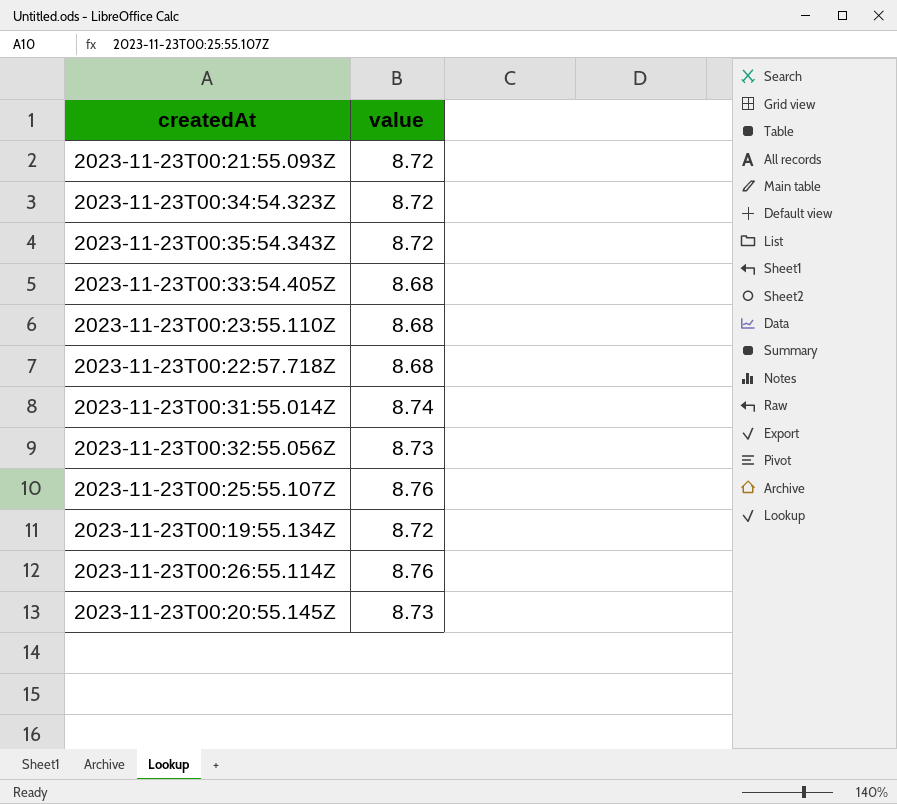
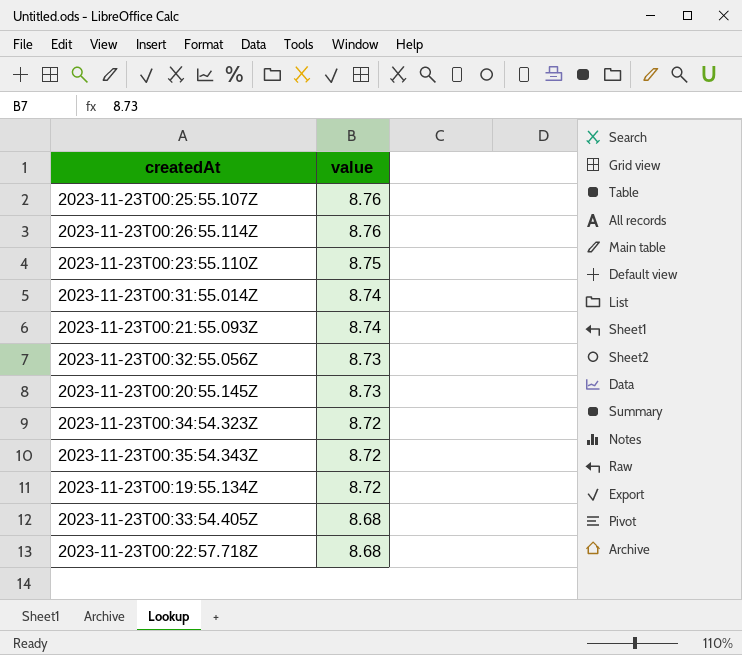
row order: none -> value descending
2023-11-23T00:23:55.110Z | value: 8.68 -> 8.75
2023-11-23T00:21:55.093Z | value: 8.72 -> 8.74

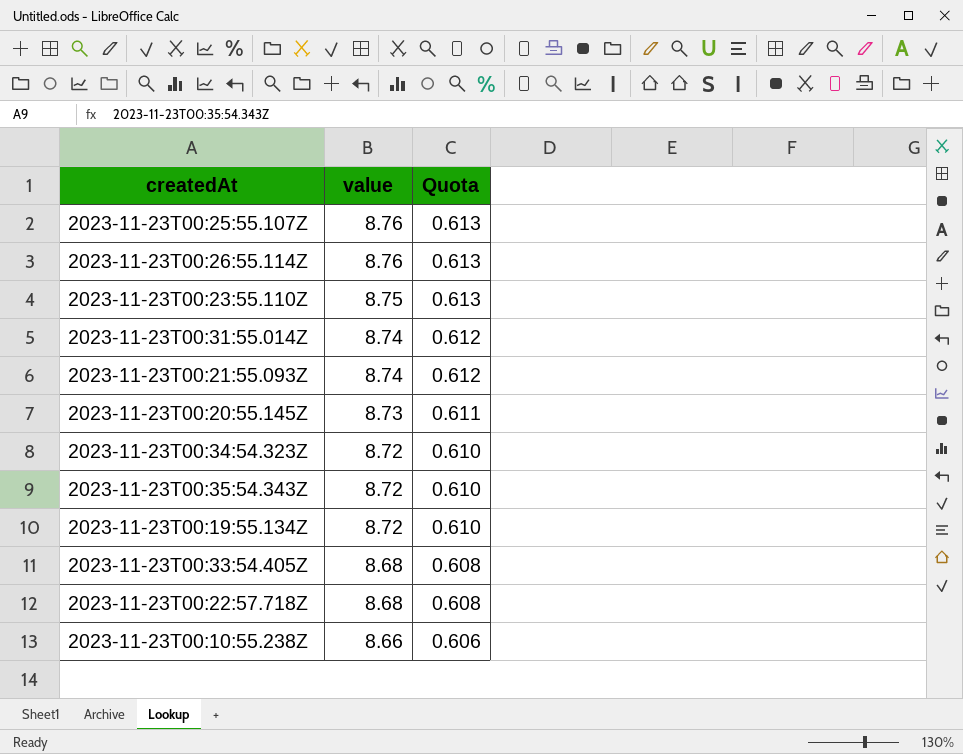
column Quota | formula: none -> [value] * 0.07
row 2023-11-23T00:32:55.056Z: 8.73 -> none
row 2023-11-23T00:10:55.238Z: none -> 8.66 | 0.606

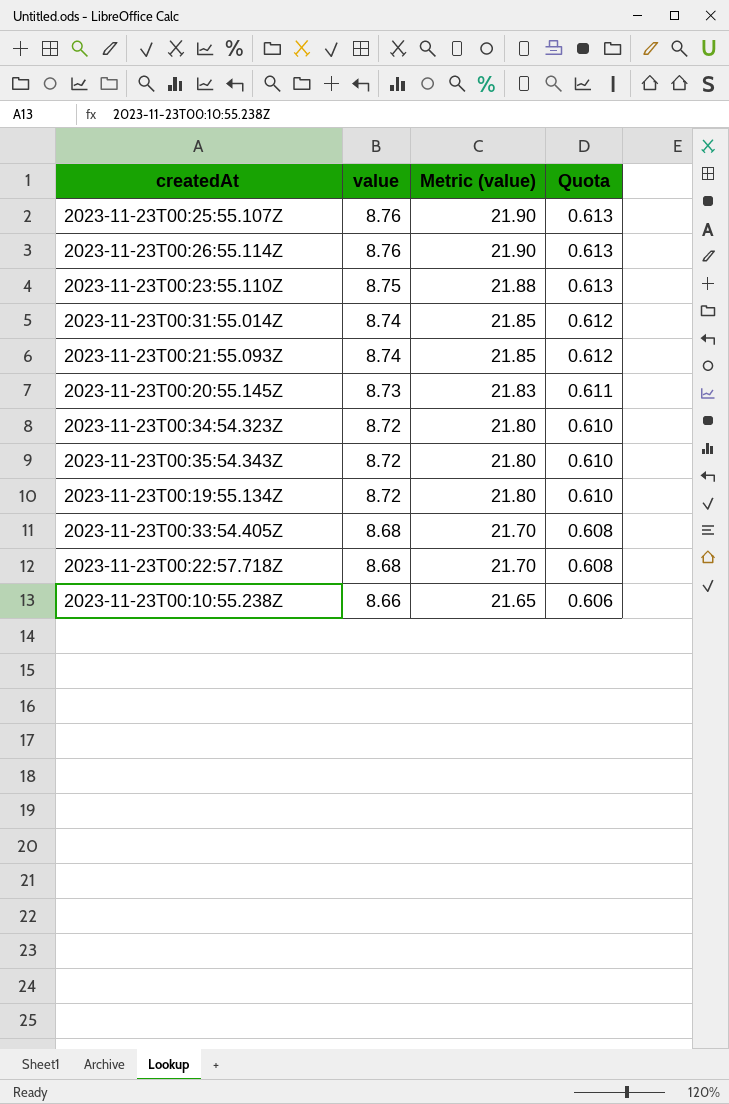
column Metric (value) | formula: none -> [value] * 2.5

